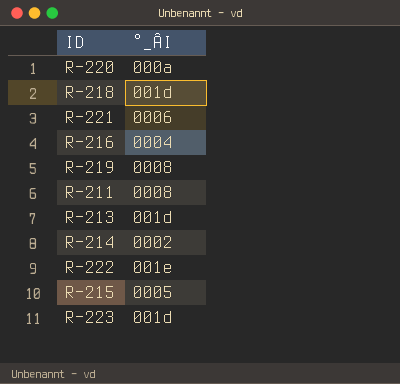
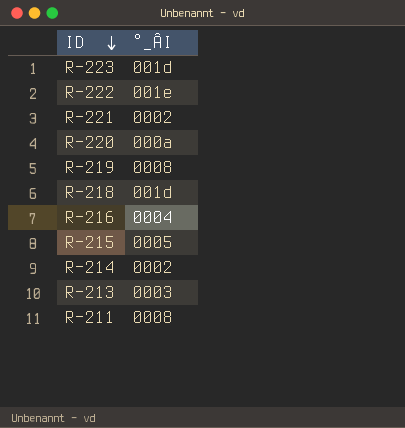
row order: none -> ID descending
R-221 | °_ÂI: 0006 -> 0002
R-213 | °_ÂI: 001d -> 0003

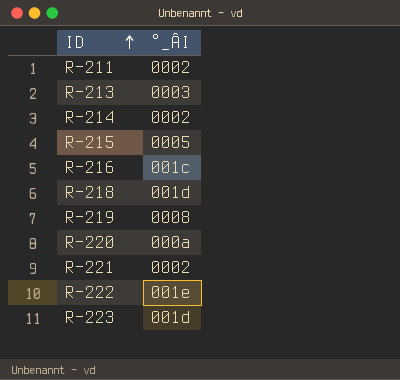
row order: ID descending -> ID ascending
R-211 | °_ÂI: 0008 -> 0002
R-216 | °_ÂI: 0004 -> 001c

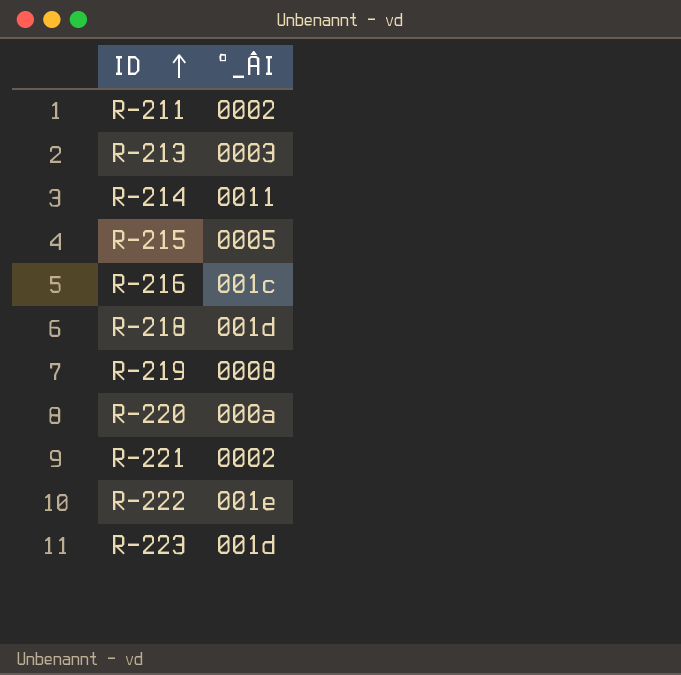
R-214 | °_ÂI: 0002 -> 0011

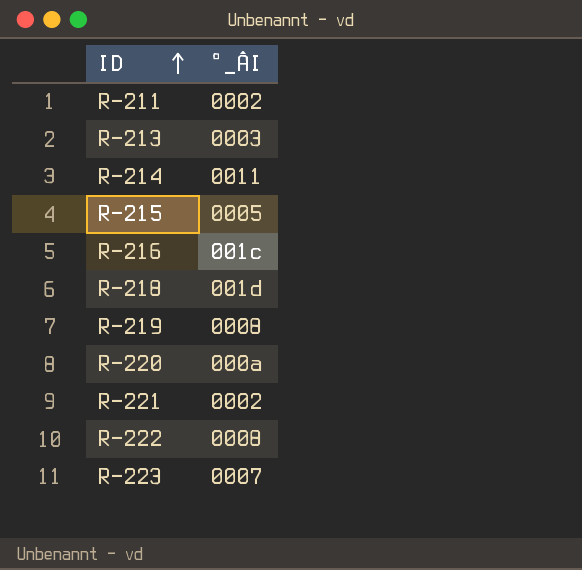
R-222 | °_ÂI: 001e -> 0008
R-223 | °_ÂI: 001d -> 0007

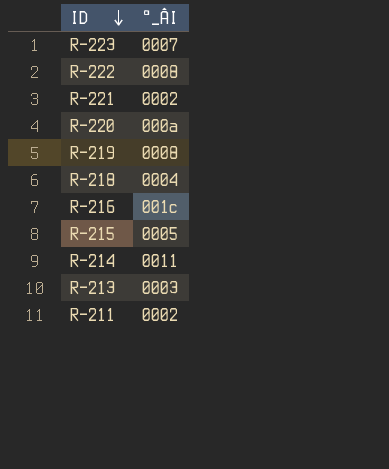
row order: ID ascending -> ID descending
R-218 | °_ÂI: 001d -> 0004

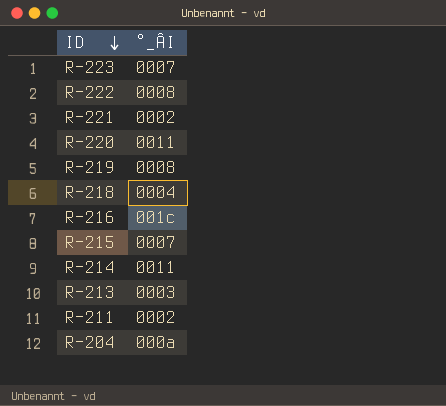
R-220 | °_ÂI: 000a -> 0011
R-215 | °_ÂI: 0005 -> 0007
row R-204: none -> 000a

